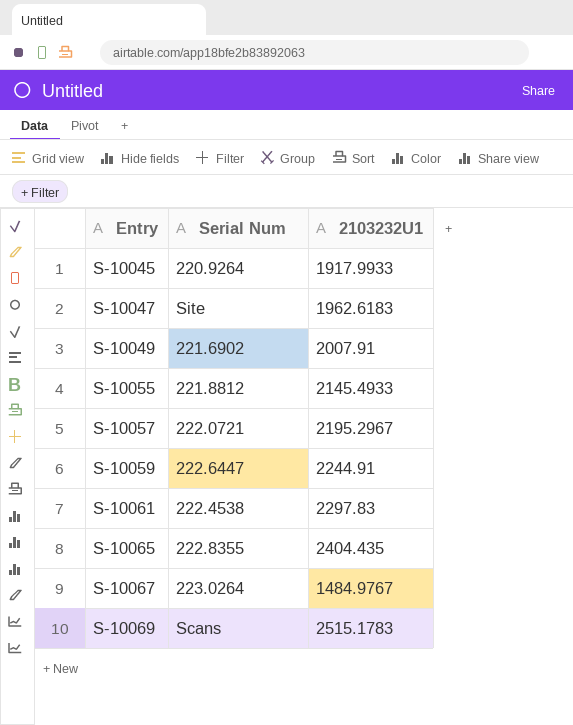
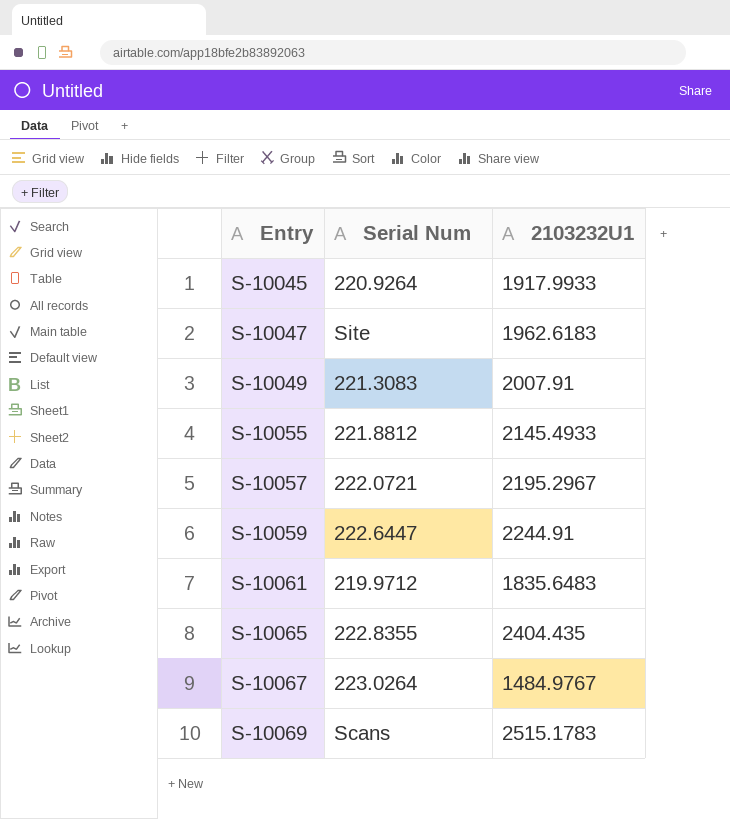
S-10049 | Serial Num: 221.6902 -> 221.3083
S-10061 | Serial Num: 222.4538 -> 219.9712
S-10061 | 2103232U1: 2297.83 -> 1835.6483

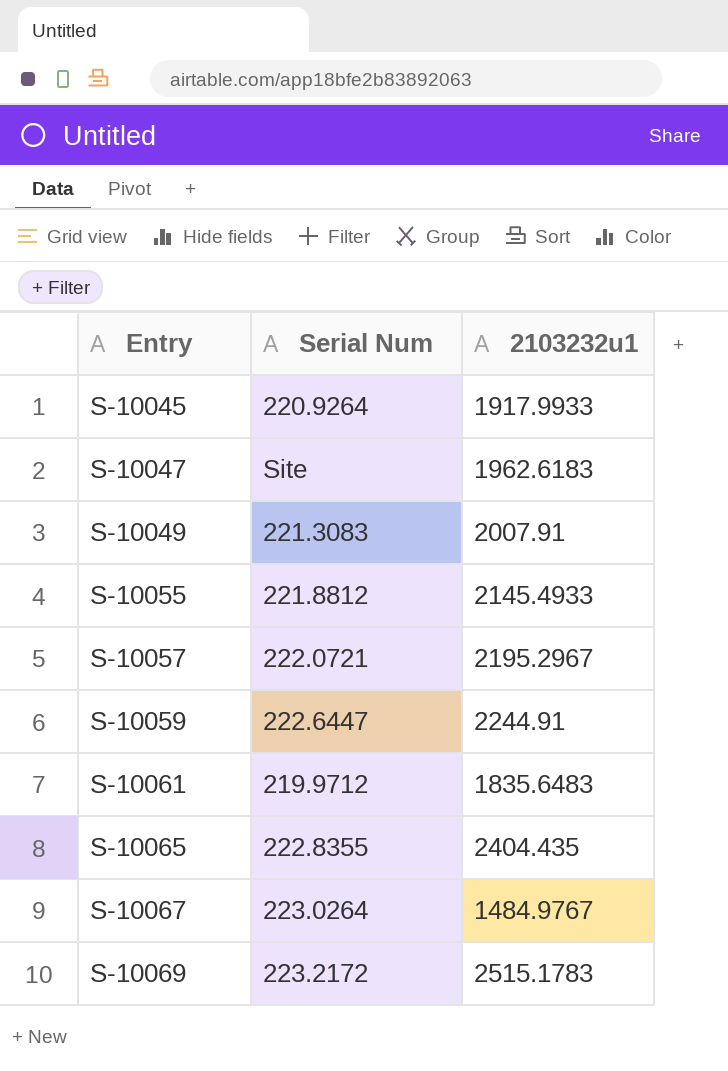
column name: 2103232U1 -> 2103232u1
S-10069 | Serial Num: Scans -> 223.2172

